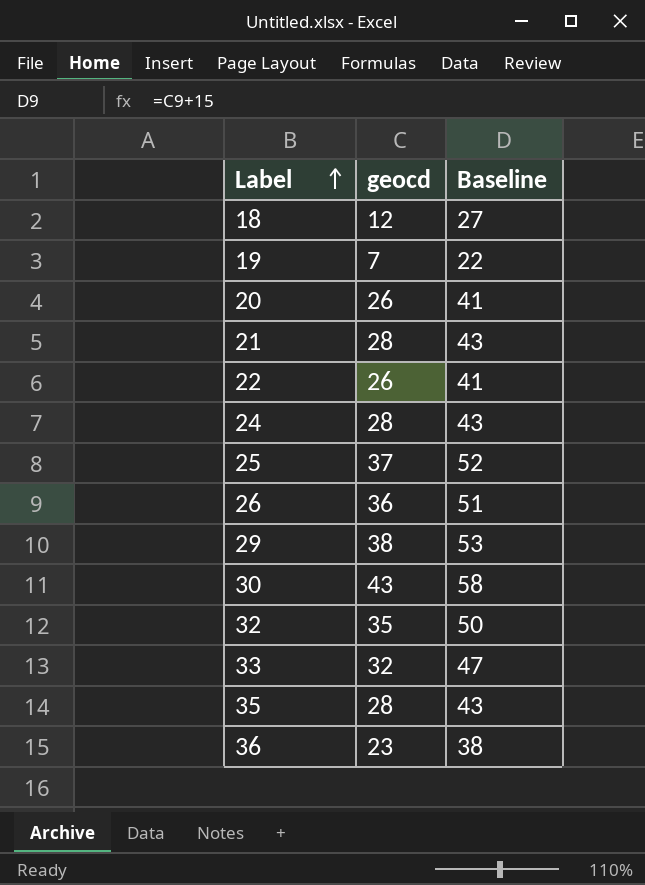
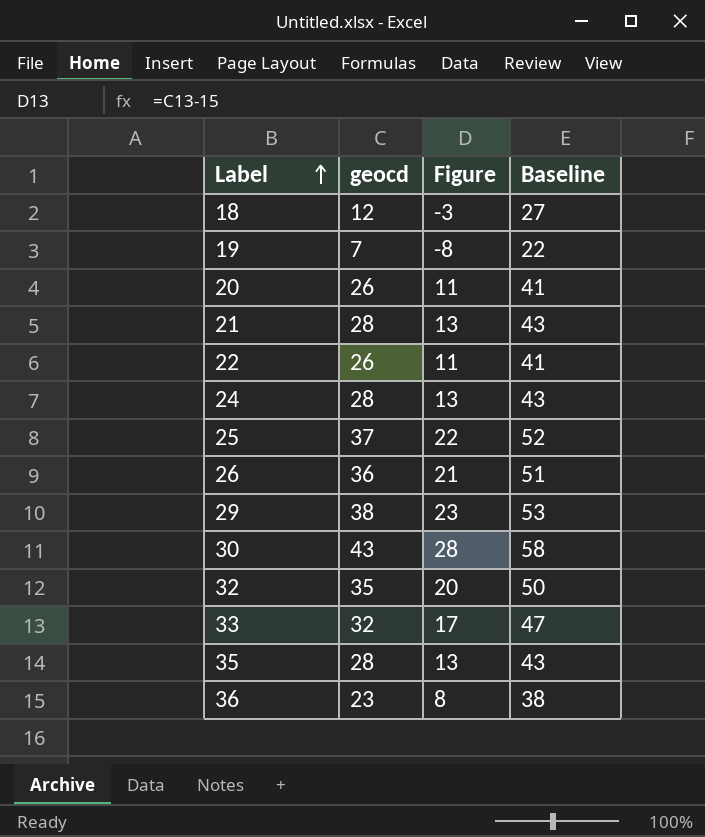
column Figure | formula: none -> [geocd] - 15

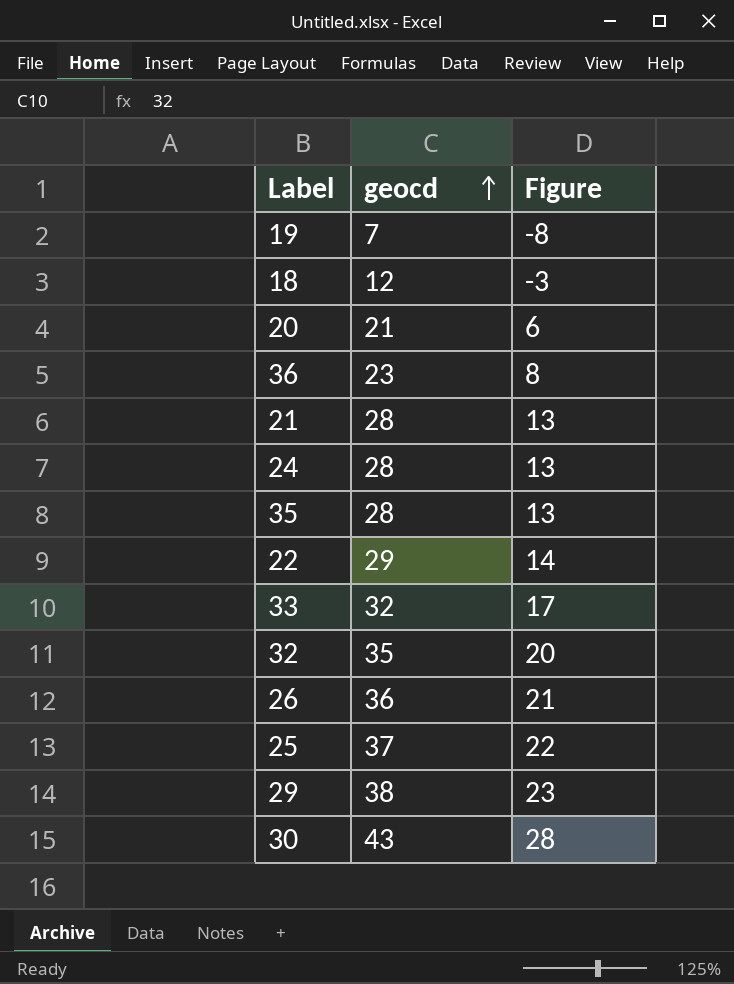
row order: Label ascending -> geocd ascending
column Baseline | formula: [geocd] + 15 -> none
20 | geocd: 26 -> 21
20 | Figure: 11 -> 6
22 | geocd: 26 -> 29
22 | Figure: 11 -> 14

